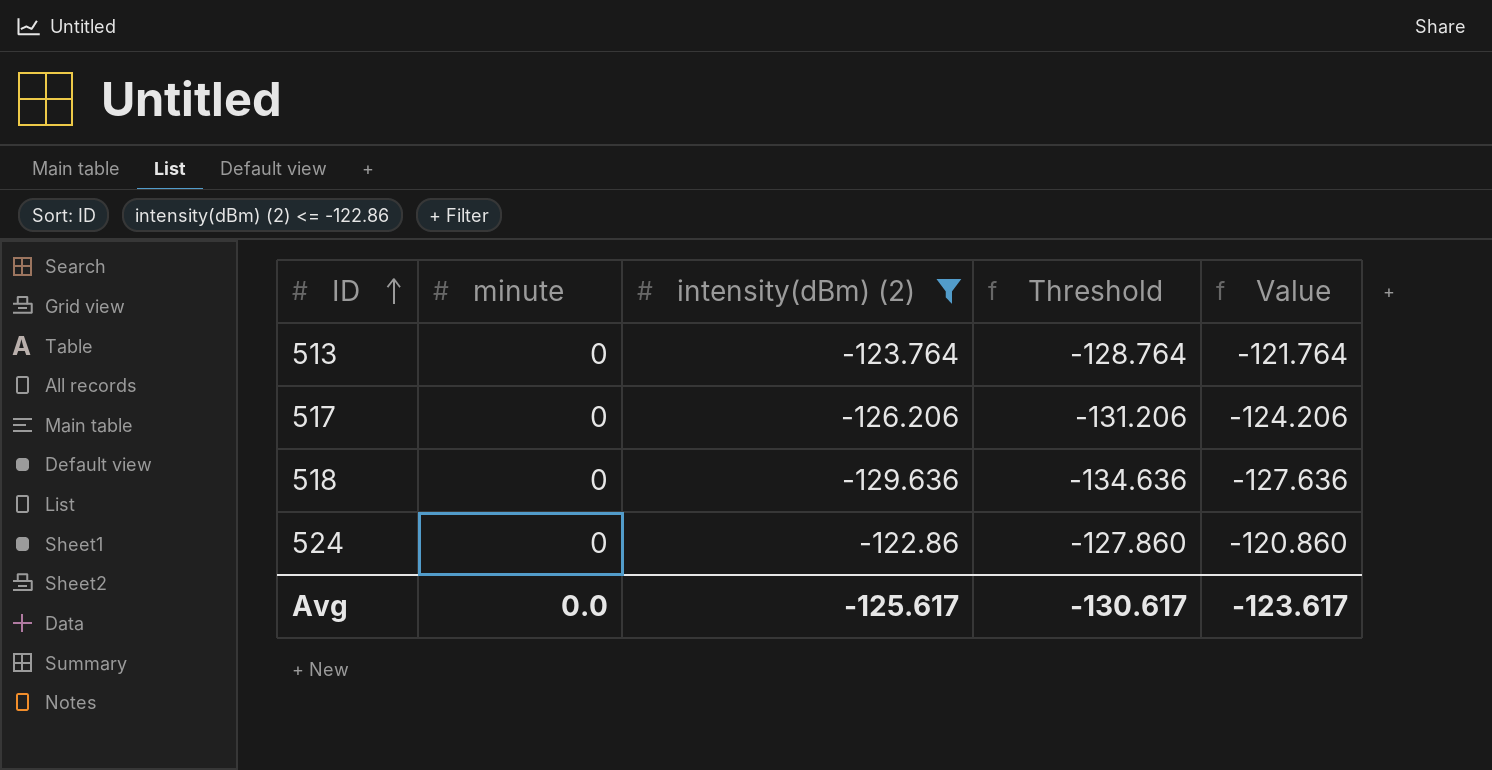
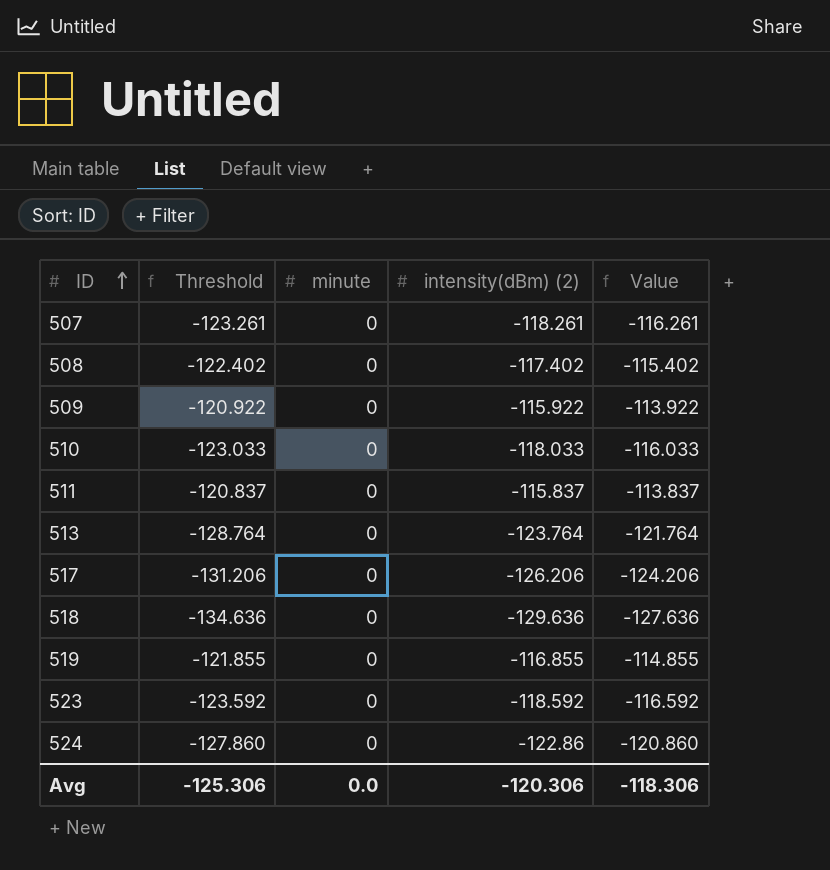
filter: intensity(dBm) (2) <= -122.86 -> none
column Threshold | position: 4 -> 2
Avg | Threshold: -130.617 -> -125.306
Avg | intensity(dBm) (2): -125.617 -> -120.306
Avg | Value: -123.617 -> -118.306

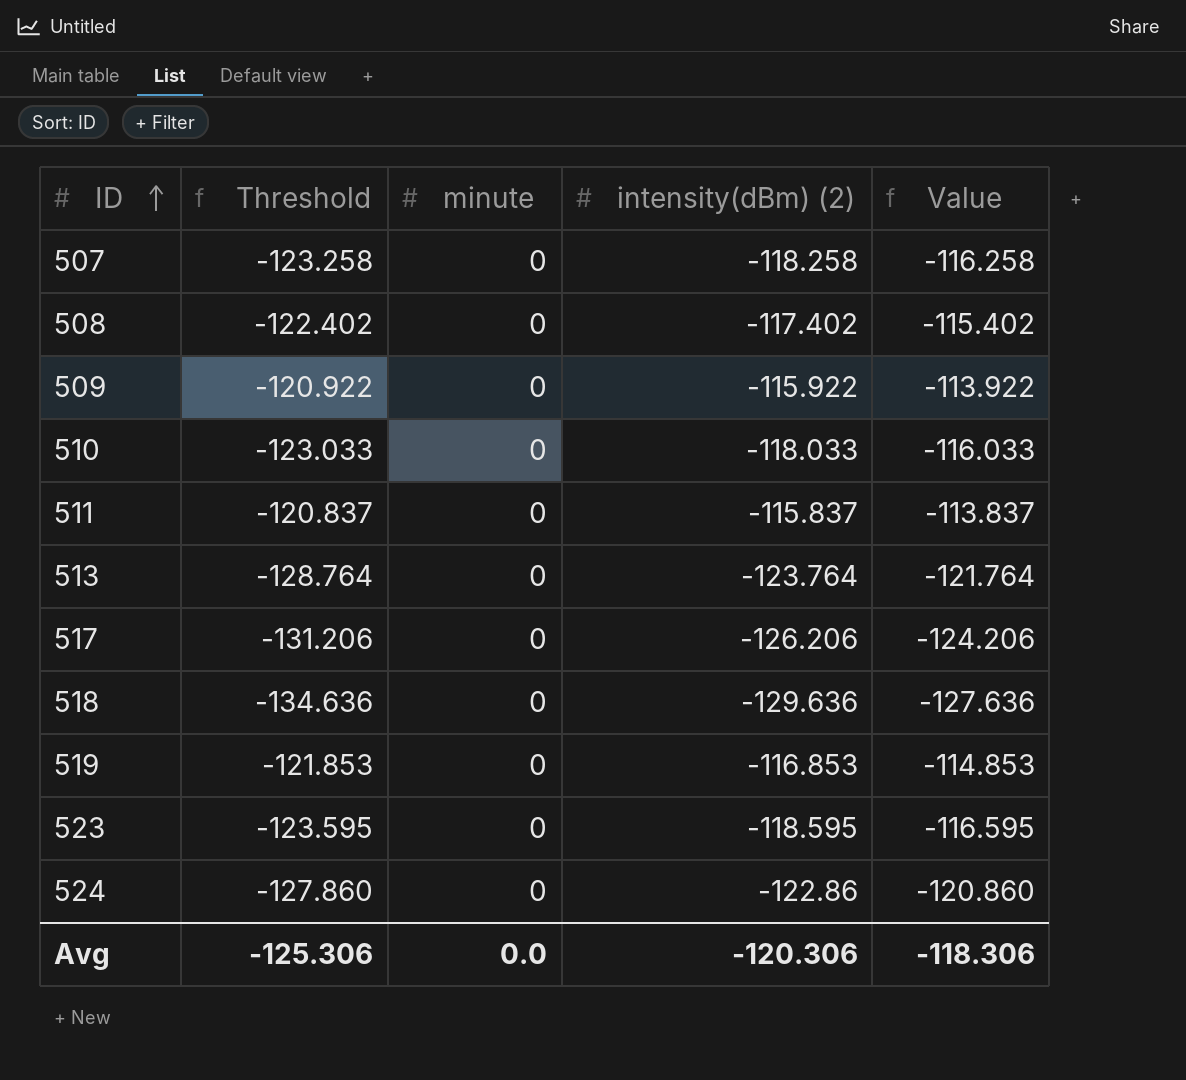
507 | Threshold: -123.261 -> -123.258
507 | intensity(dBm) (2): -118.261 -> -118.258
507 | Value: -116.261 -> -116.258
519 | Threshold: -121.855 -> -121.853
519 | intensity(dBm) (2): -116.855 -> -116.853
519 | Value: -114.855 -> -114.853
523 | Threshold: -123.592 -> -123.595
523 | intensity(dBm) (2): -118.592 -> -118.595
523 | Value: -116.592 -> -116.595

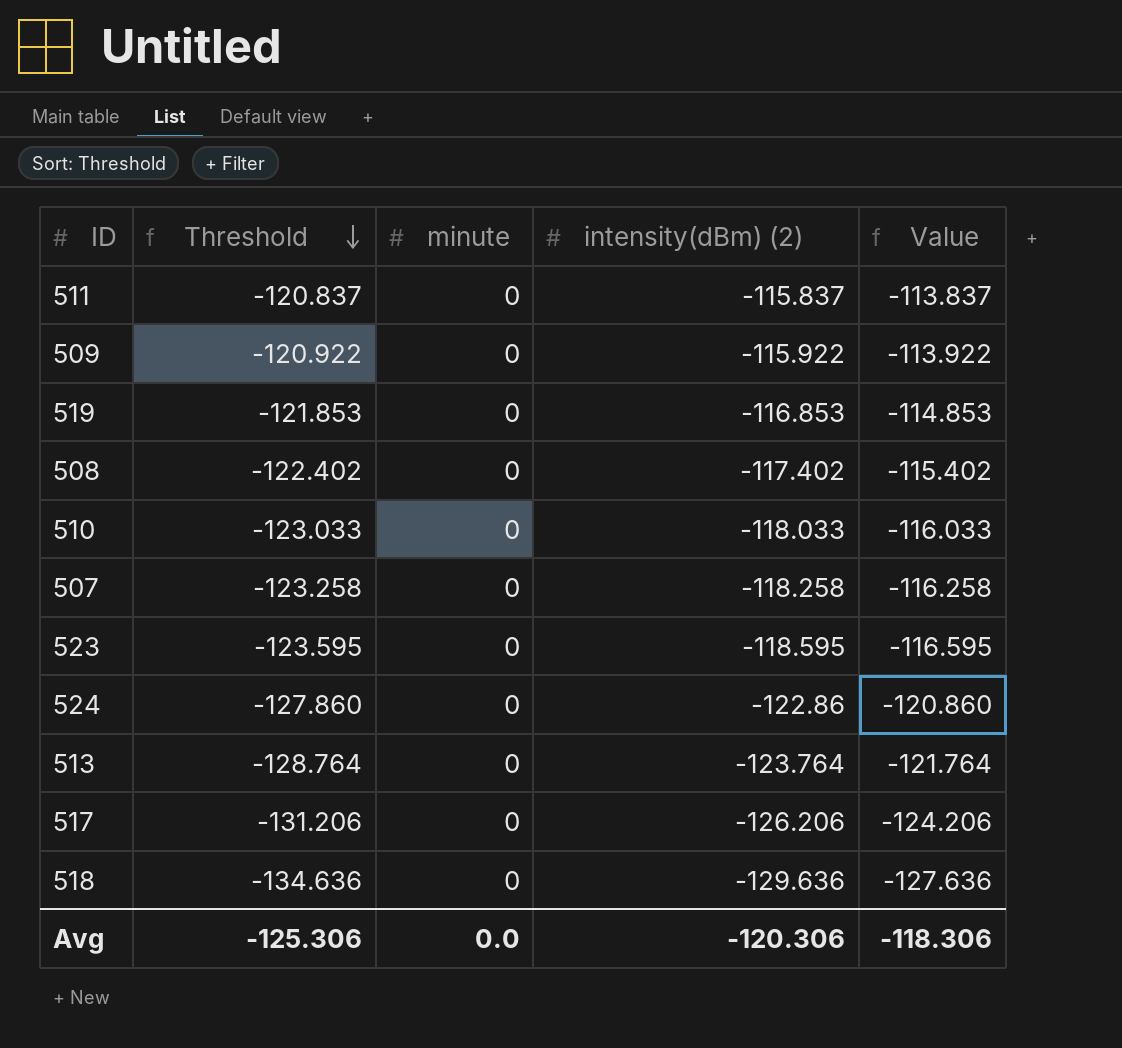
row order: ID ascending -> Threshold descending

